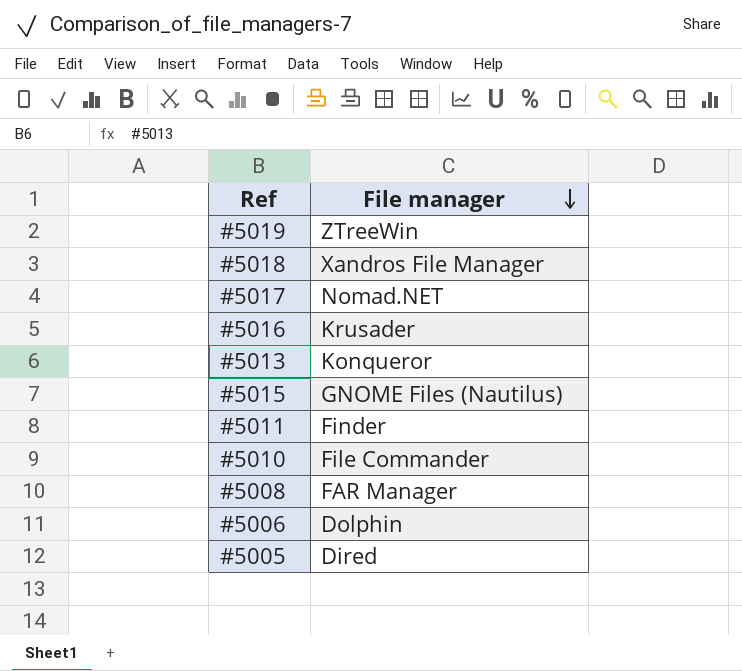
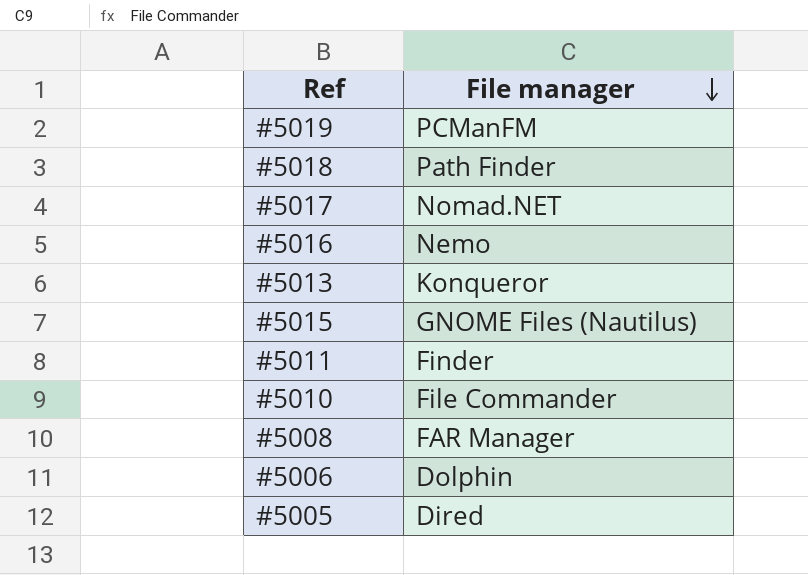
#5019 | File manager: ZTreeWin -> PCManFM
#5018 | File manager: Xandros File Manager -> Path Finder
#5016 | File manager: Krusader -> Nemo

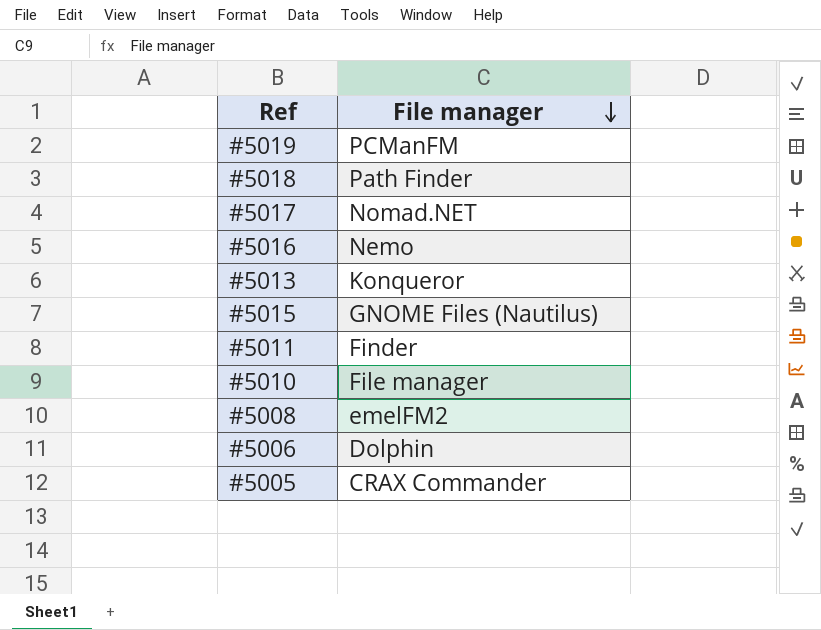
#5010 | File manager: File Commander -> File manager
#5008 | File manager: FAR Manager -> emelFM2
#5005 | File manager: Dired -> CRAX Commander

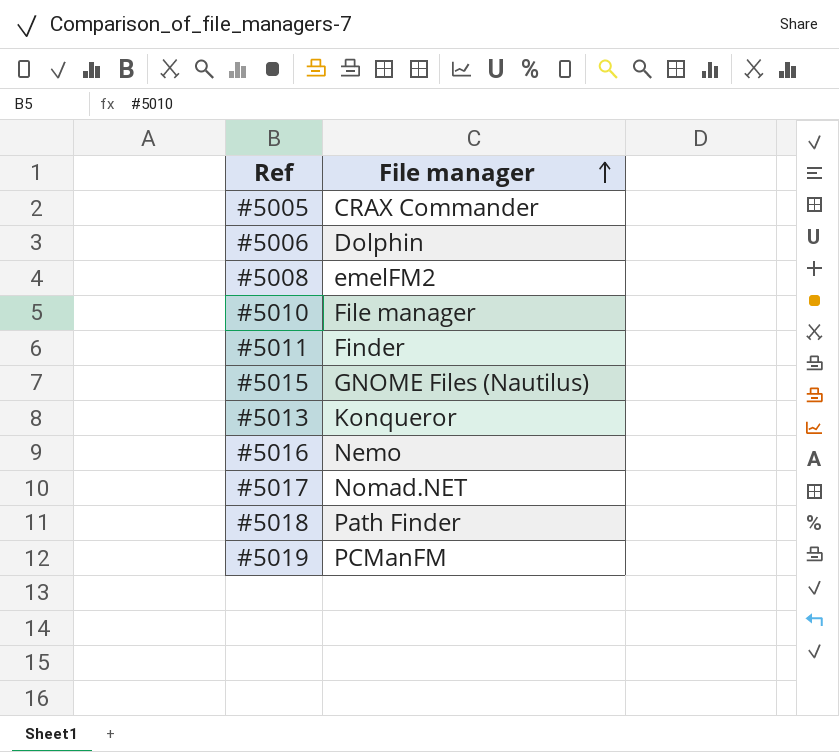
row order: File manager descending -> File manager ascending

